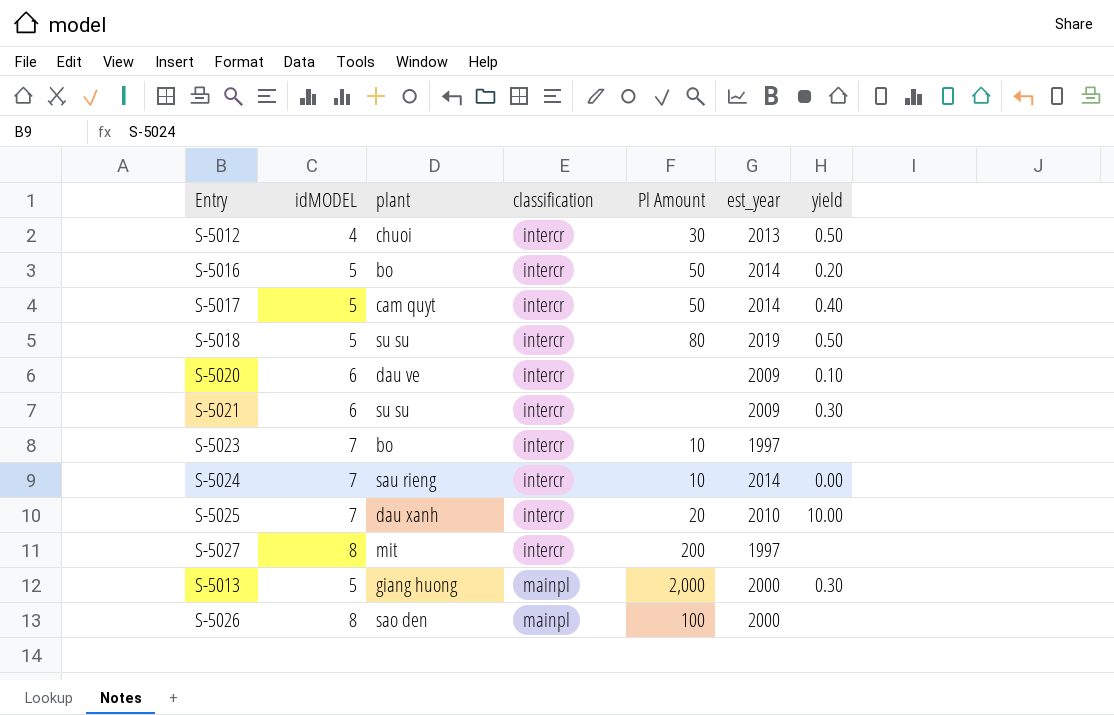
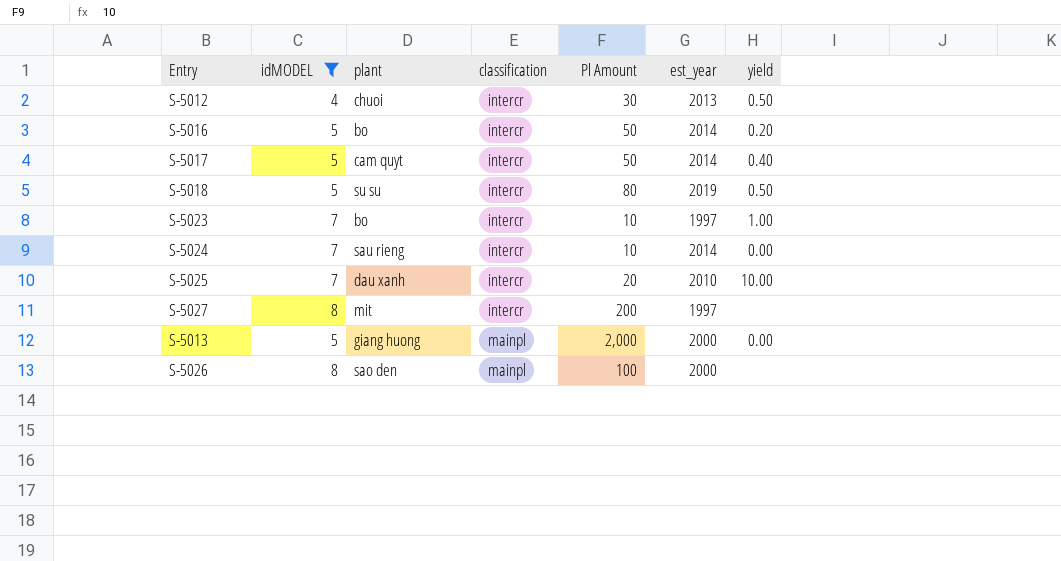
filter: none -> idMODEL != 6
S-5023 | yield: none -> 1.00
S-5013 | yield: 0.30 -> 0.00

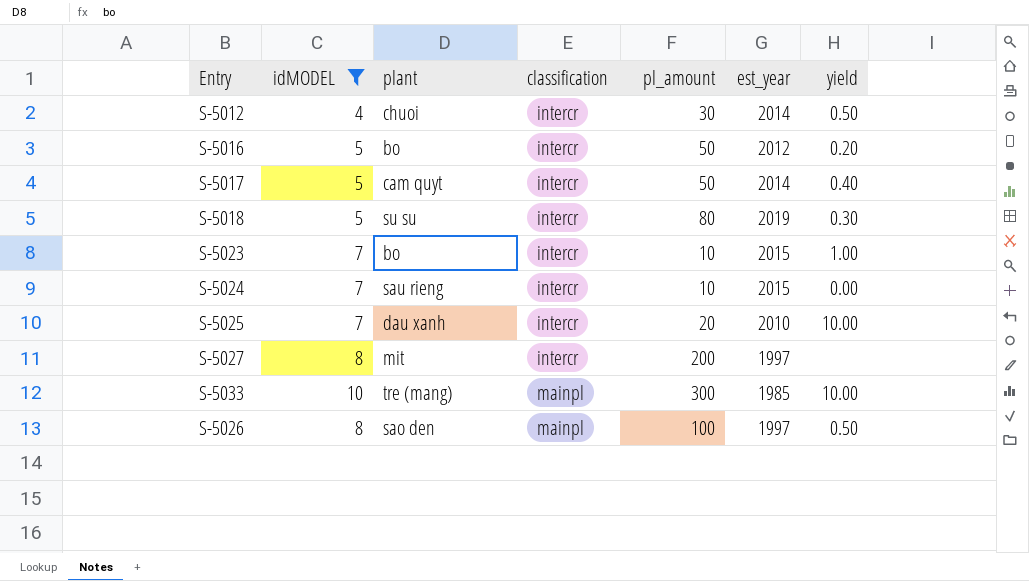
column name: Pl Amount -> pl_amount
row S-5013: 5 | giang huong | mainpl | 2,000 | 2000 | 0.00 -> none
S-5012 | est_year: 2013 -> 2014
S-5016 | est_year: 2014 -> 2012
S-5018 | yield: 0.50 -> 0.30
S-5023 | est_year: 1997 -> 2015
S-5024 | est_year: 2014 -> 2015
row S-5033: none -> 10 | tre (mang) | mainpl | 300 | 1985 | 10.00
S-5026 | est_year: 2000 -> 1997
S-5026 | yield: none -> 0.50

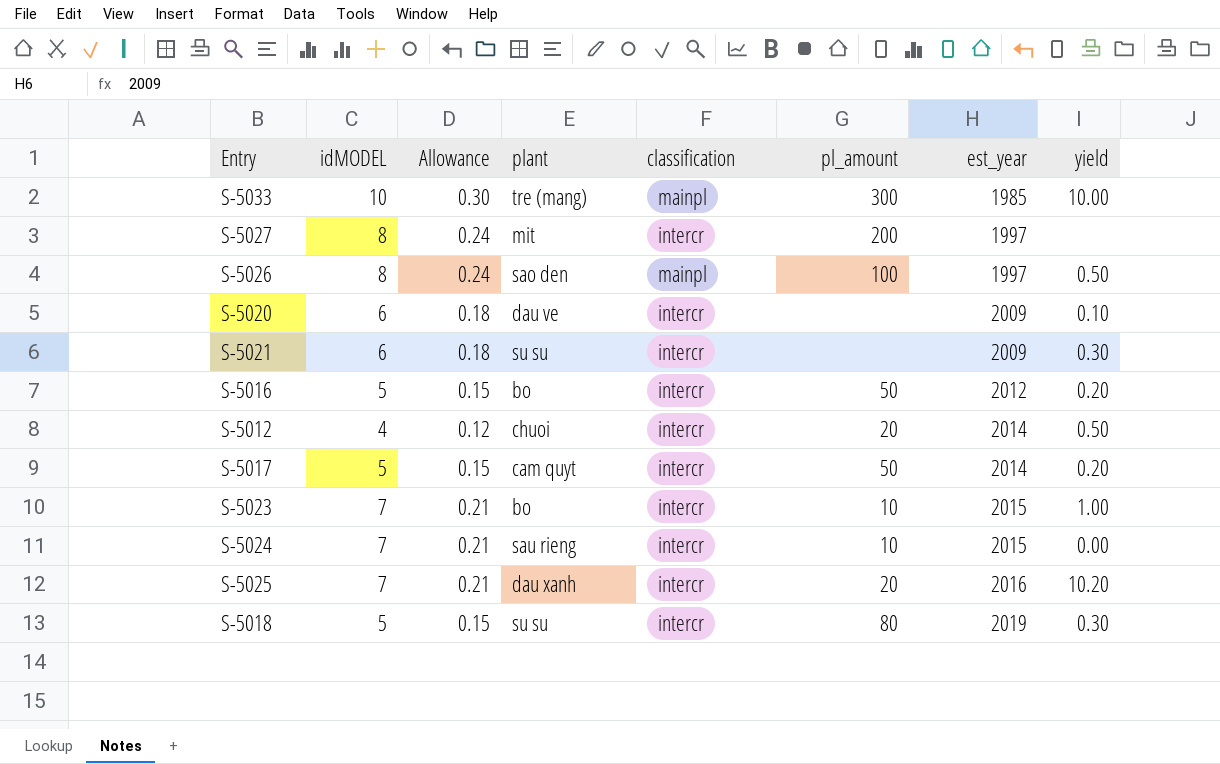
filter: idMODEL != 6 -> none
row order: classification ascending -> est_year ascending
column Allowance | formula: none -> [idMODEL] * 0.03
S-5012 | pl_amount: 30 -> 20
S-5017 | yield: 0.40 -> 0.20
S-5025 | est_year: 2010 -> 2016
S-5025 | yield: 10.00 -> 10.20

